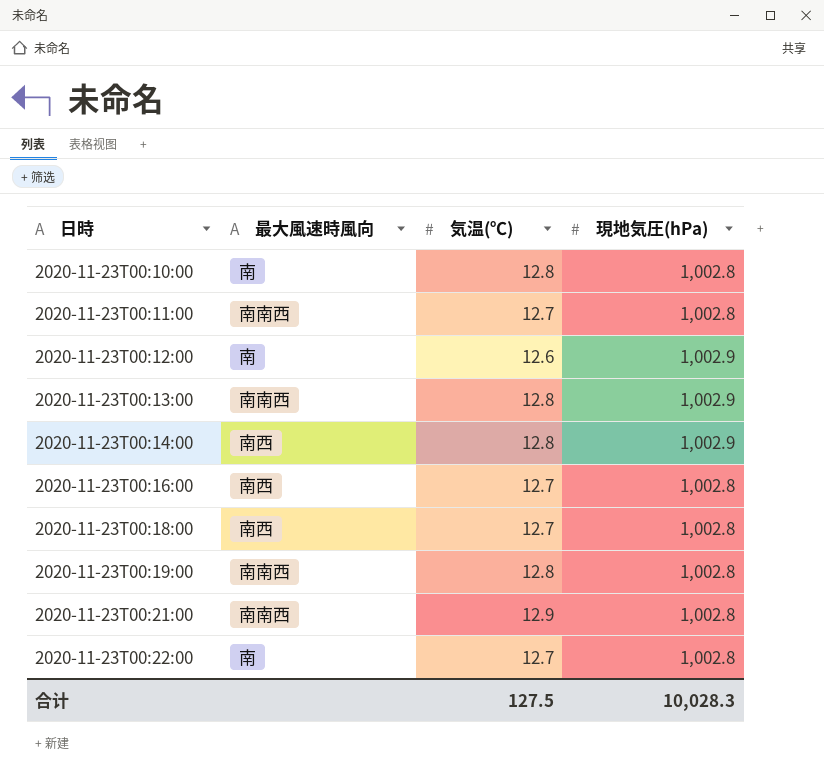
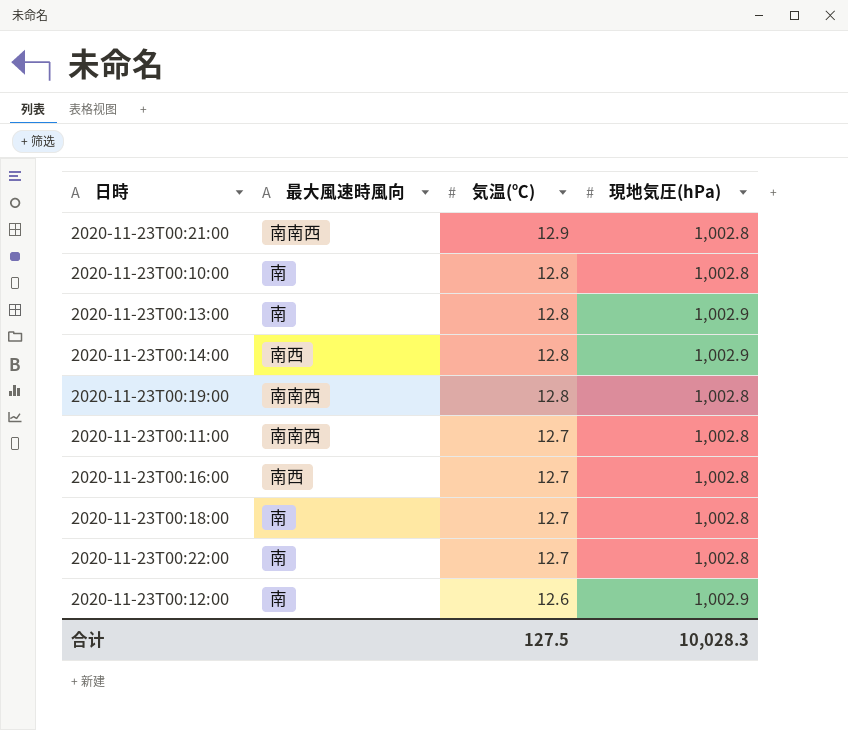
row order: 日時 ascending -> 気温(℃) descending
2020-11-23T00:13:00 | 最大風速時風向: 南南西 -> 南
2020-11-23T00:18:00 | 最大風速時風向: 南西 -> 南

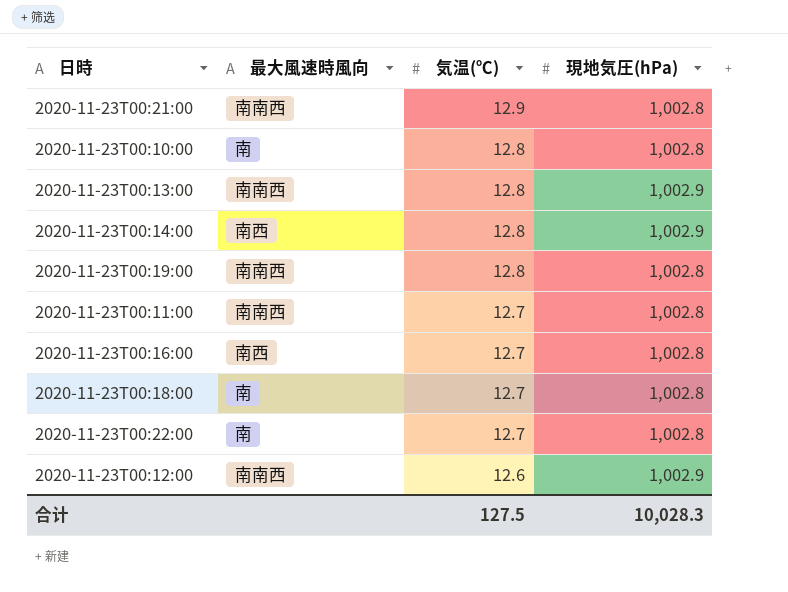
2020-11-23T00:13:00 | 最大風速時風向: 南 -> 南南西
2020-11-23T00:12:00 | 最大風速時風向: 南 -> 南南西

